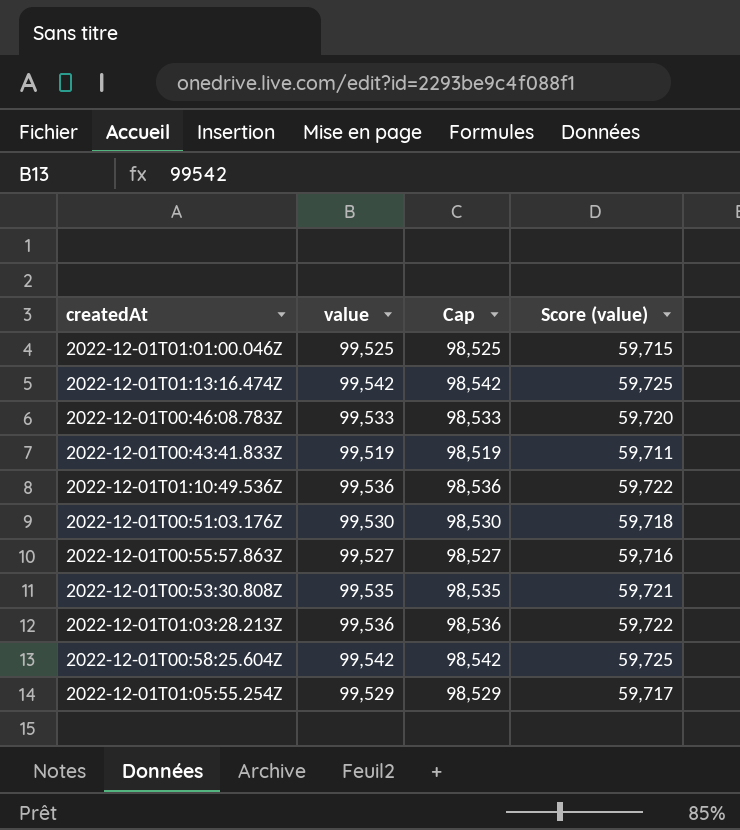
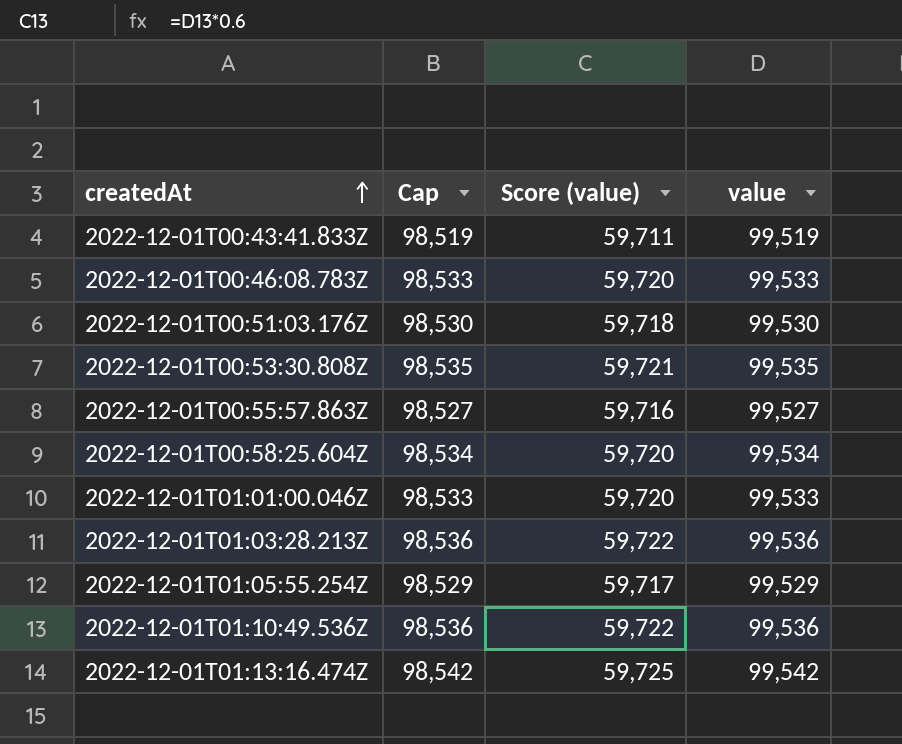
row order: none -> createdAt ascending
column value | position: 2 -> 4
2022-12-01T00:58:25.604Z | Cap: 98,542 -> 98,534
2022-12-01T00:58:25.604Z | Score (value): 59,725 -> 59,720
2022-12-01T00:58:25.604Z | value: 99,542 -> 99,534
2022-12-01T01:01:00.046Z | Cap: 98,525 -> 98,533
2022-12-01T01:01:00.046Z | Score (value): 59,715 -> 59,720
2022-12-01T01:01:00.046Z | value: 99,525 -> 99,533

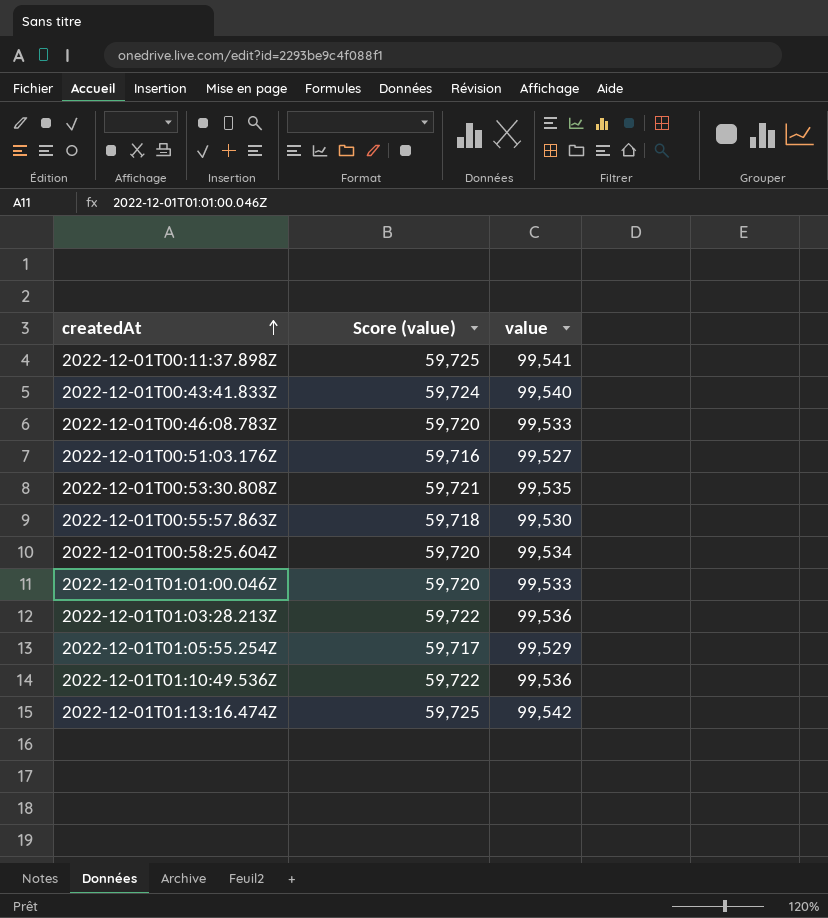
column Cap | formula: [value] - 1000 -> none
row 2022-12-01T00:11:37.898Z: none -> 59,725 | 99,541
2022-12-01T00:43:41.833Z | Score (value): 59,711 -> 59,724
2022-12-01T00:43:41.833Z | value: 99,519 -> 99,540
2022-12-01T00:51:03.176Z | Score (value): 59,718 -> 59,716
2022-12-01T00:51:03.176Z | value: 99,530 -> 99,527
2022-12-01T00:55:57.863Z | Score (value): 59,716 -> 59,718
2022-12-01T00:55:57.863Z | value: 99,527 -> 99,530

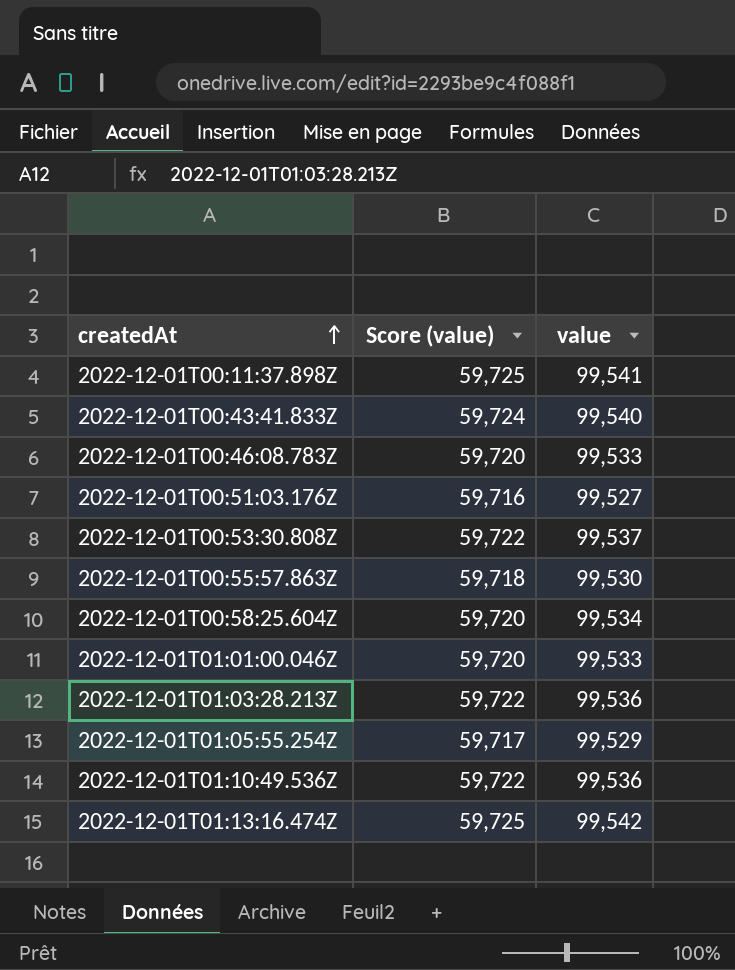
2022-12-01T00:53:30.808Z | Score (value): 59,721 -> 59,722
2022-12-01T00:53:30.808Z | value: 99,535 -> 99,537

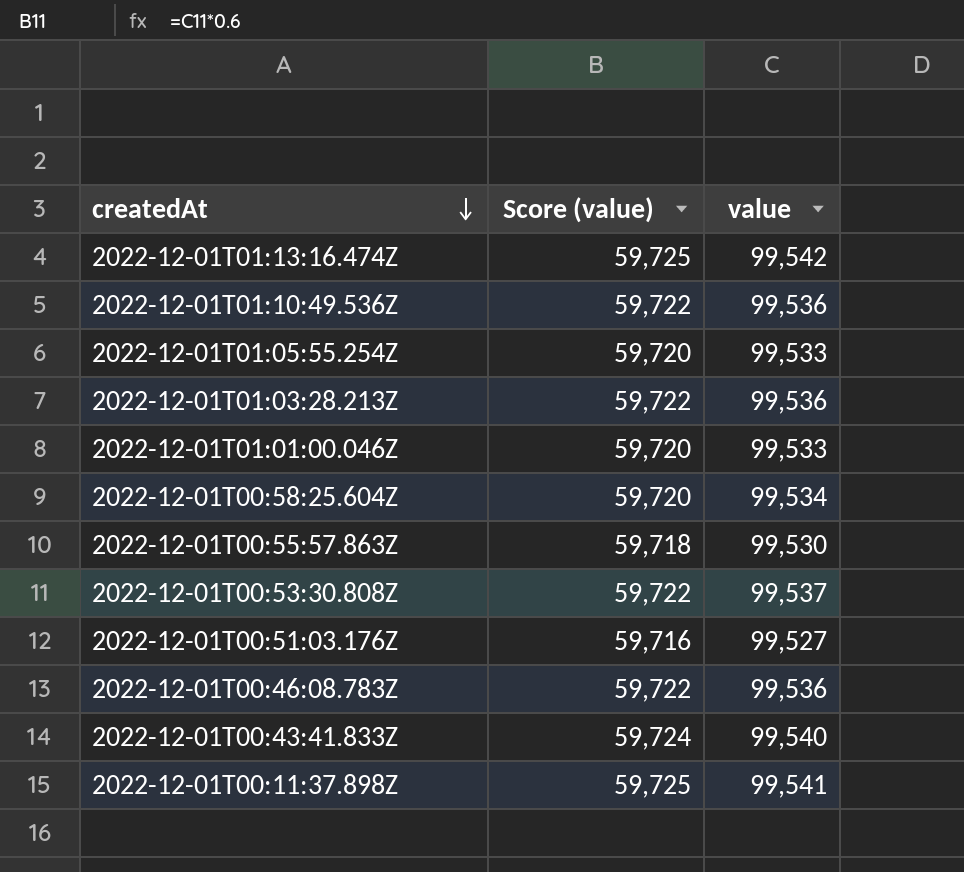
row order: createdAt ascending -> createdAt descending
2022-12-01T01:05:55.254Z | Score (value): 59,717 -> 59,720
2022-12-01T01:05:55.254Z | value: 99,529 -> 99,533
2022-12-01T00:46:08.783Z | Score (value): 59,720 -> 59,722
2022-12-01T00:46:08.783Z | value: 99,533 -> 99,536

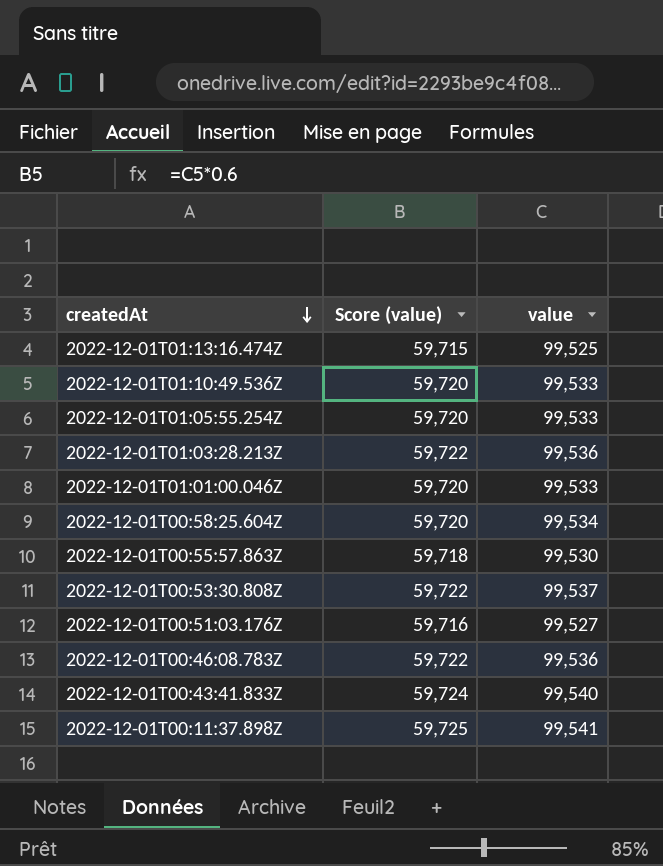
2022-12-01T01:13:16.474Z | Score (value): 59,725 -> 59,715
2022-12-01T01:13:16.474Z | value: 99,542 -> 99,525
2022-12-01T01:10:49.536Z | Score (value): 59,722 -> 59,720
2022-12-01T01:10:49.536Z | value: 99,536 -> 99,533

